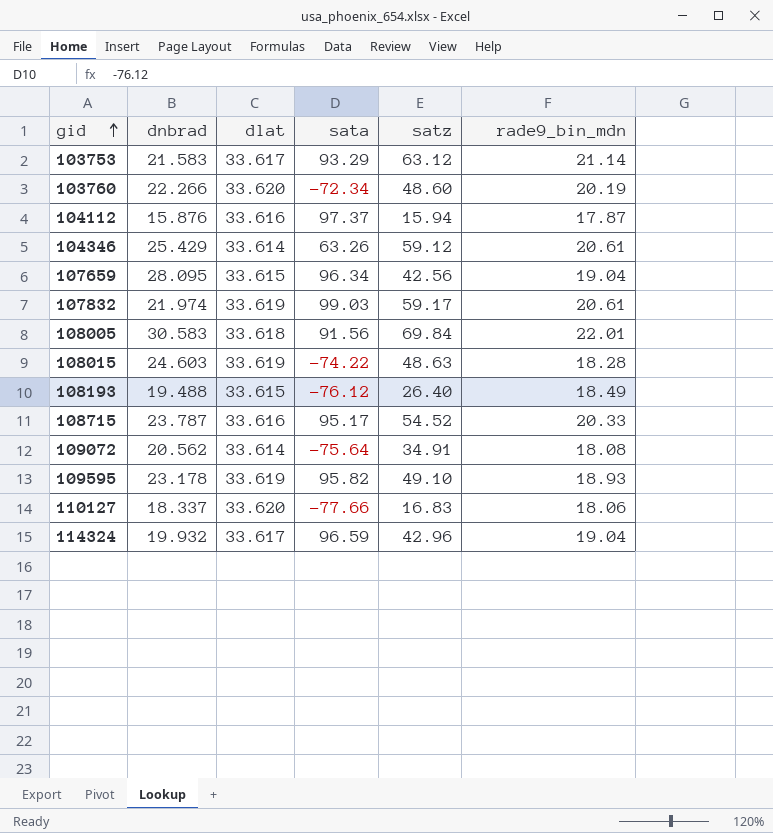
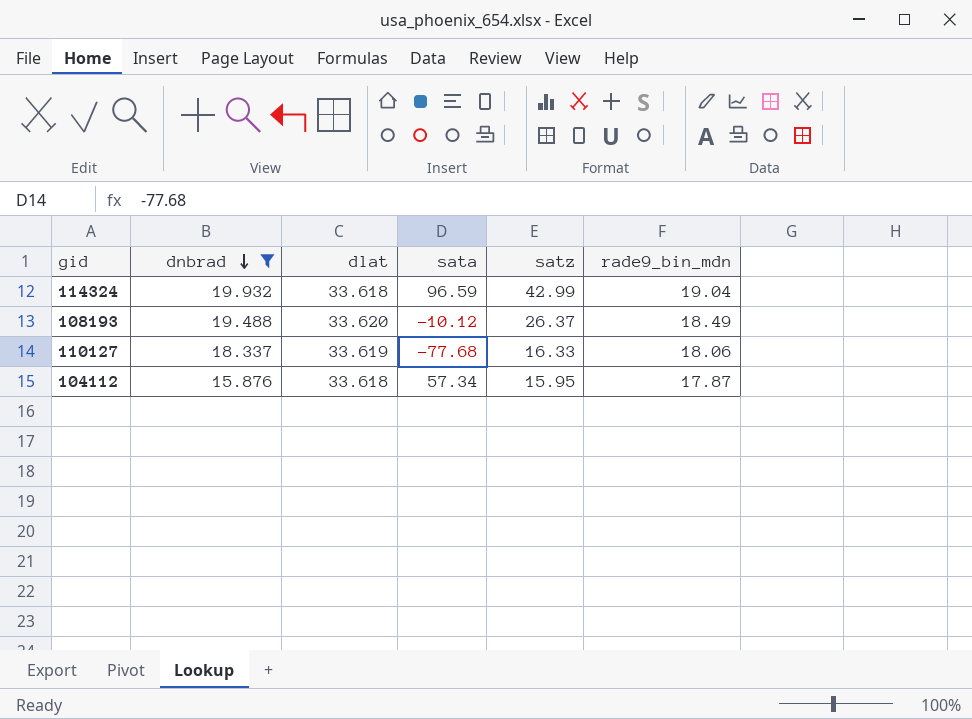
filter: none -> dnbrad <= 19.932
row order: gid ascending -> dnbrad descending
114324 | dlat: 33.617 -> 33.618
114324 | satz: 42.96 -> 42.99
108193 | dlat: 33.615 -> 33.620
108193 | sata: -76.12 -> -10.12
108193 | satz: 26.40 -> 26.37
110127 | dlat: 33.620 -> 33.619
110127 | sata: -77.66 -> -77.68
110127 | satz: 16.83 -> 16.33
104112 | dlat: 33.616 -> 33.618
104112 | sata: 97.37 -> 57.34
104112 | satz: 15.94 -> 15.95

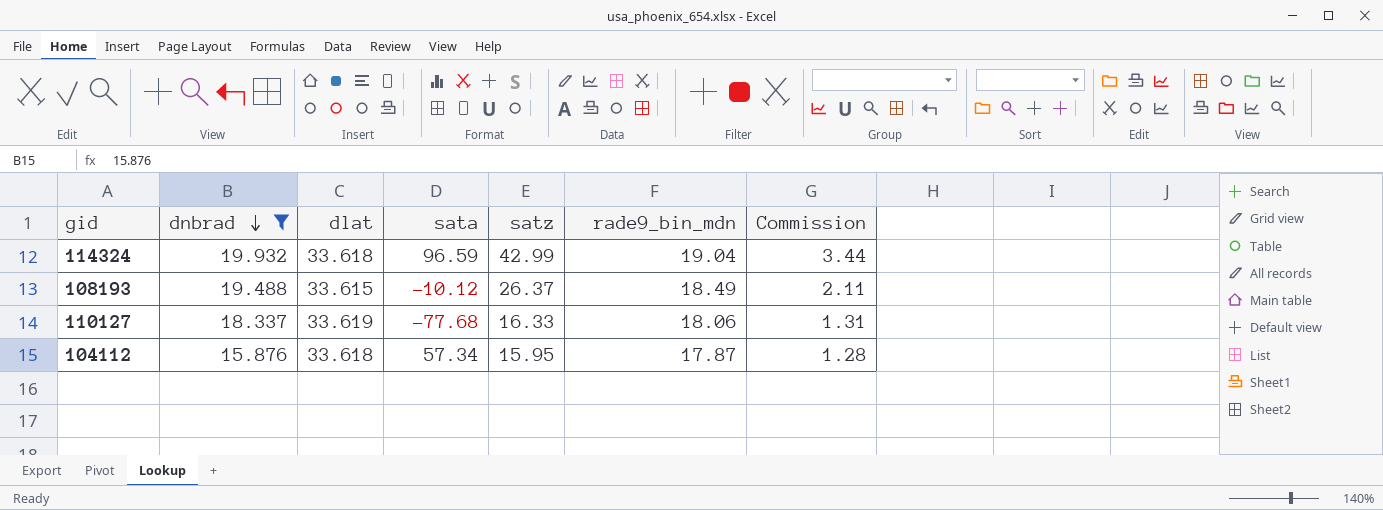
column Commission | formula: none -> [satz] * 0.08
108193 | dlat: 33.620 -> 33.615

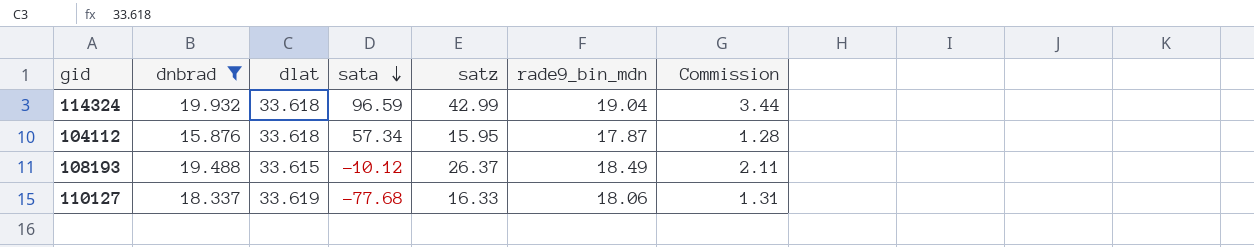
row order: dnbrad descending -> sata descending

